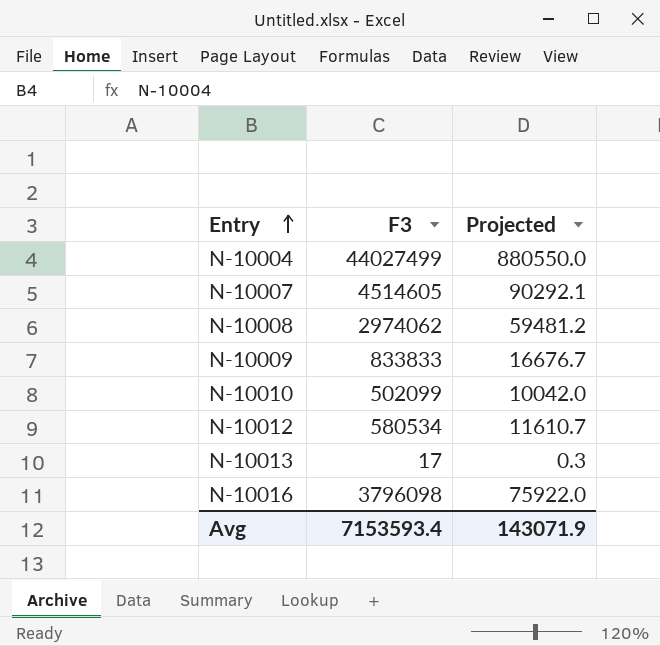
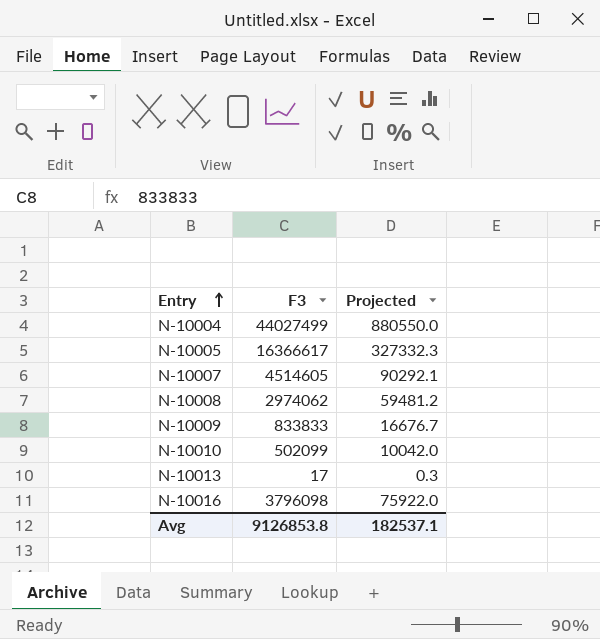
row N-10012: 580534 | 11610.7 -> none
row N-10005: none -> 16366617 | 327332.3
Avg | F3: 7153593.4 -> 9126853.8
Avg | Projected: 143071.9 -> 182537.1

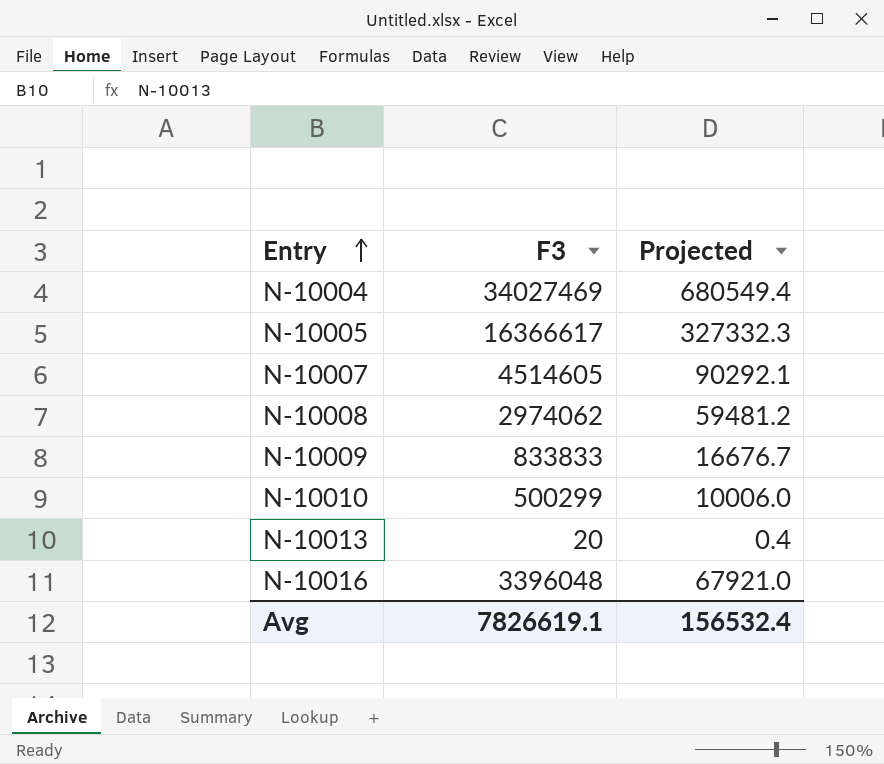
N-10004 | F3: 44027499 -> 34027469
N-10004 | Projected: 880550.0 -> 680549.4
N-10010 | F3: 502099 -> 500299
N-10010 | Projected: 10042.0 -> 10006.0
N-10013 | F3: 17 -> 20
N-10013 | Projected: 0.3 -> 0.4
N-10016 | F3: 3796098 -> 3396048
N-10016 | Projected: 75922.0 -> 67921.0
Avg | F3: 9126853.8 -> 7826619.1
Avg | Projected: 182537.1 -> 156532.4

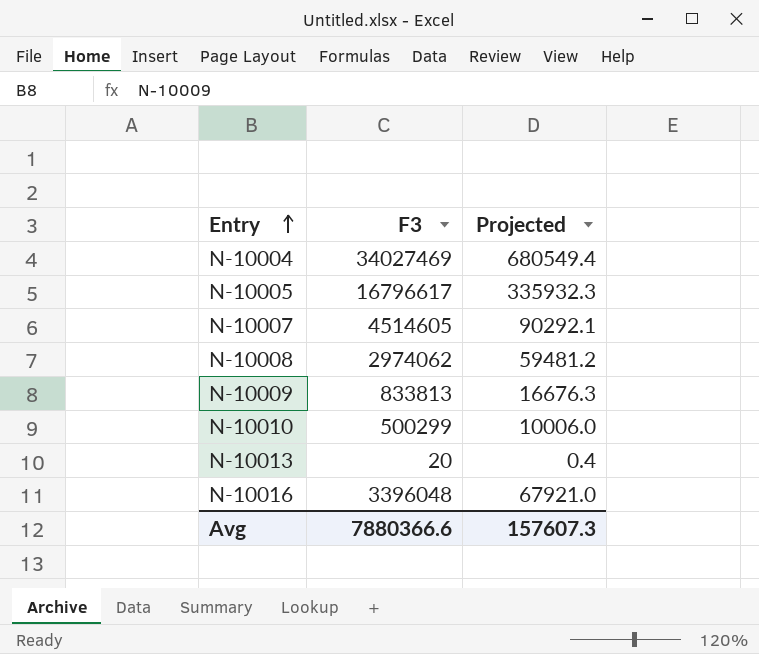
N-10005 | F3: 16366617 -> 16796617
N-10005 | Projected: 327332.3 -> 335932.3
N-10009 | F3: 833833 -> 833813
N-10009 | Projected: 16676.7 -> 16676.3
Avg | F3: 7826619.1 -> 7880366.6
Avg | Projected: 156532.4 -> 157607.3

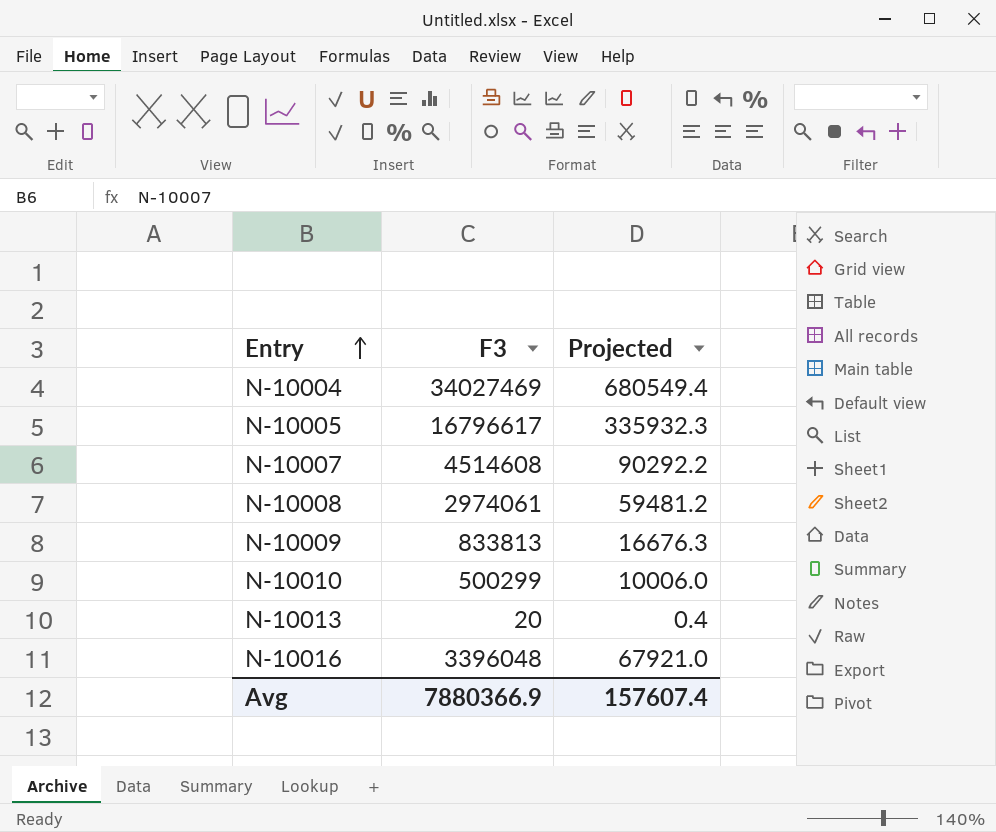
N-10007 | F3: 4514605 -> 4514608
N-10007 | Projected: 90292.1 -> 90292.2
N-10008 | F3: 2974062 -> 2974061
Avg | F3: 7880366.6 -> 7880366.9
Avg | Projected: 157607.3 -> 157607.4

